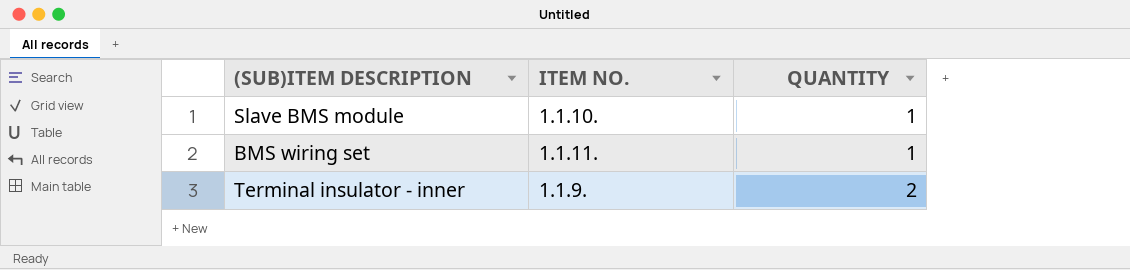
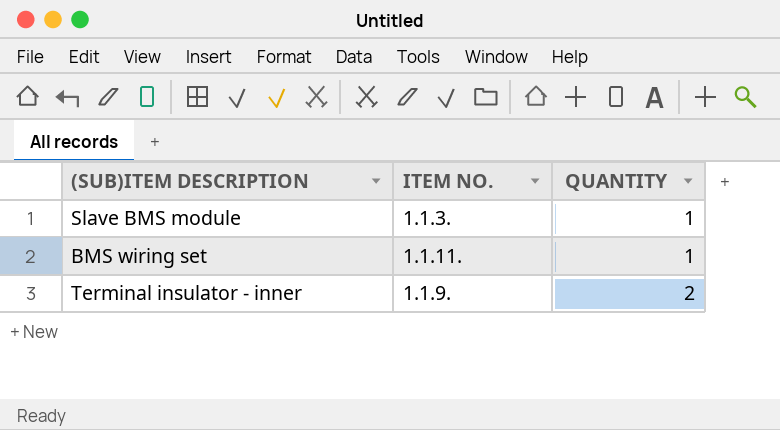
Slave BMS module | ITEM NO.: 1.1.10. -> 1.1.3.

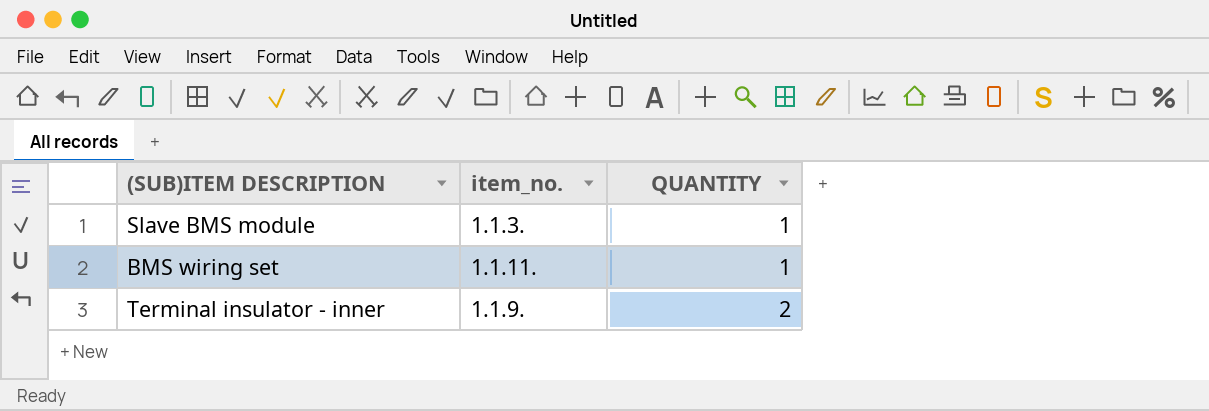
column name: ITEM NO. -> item_no.

